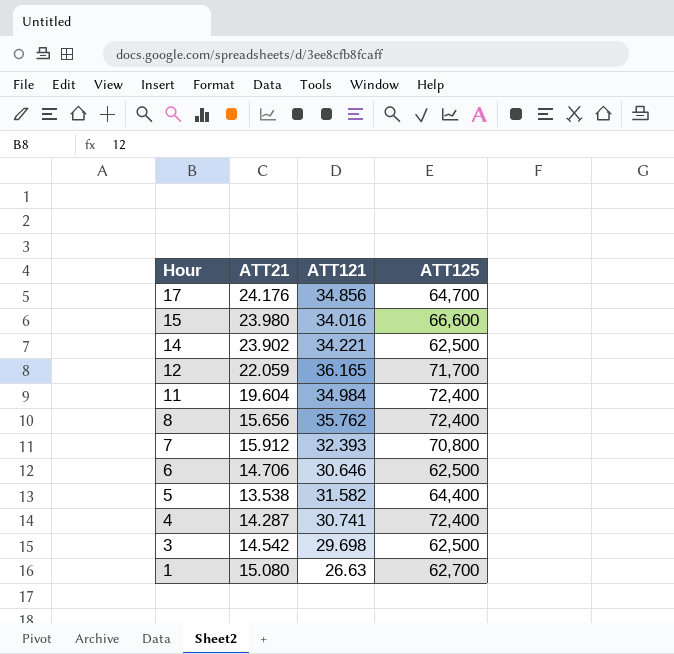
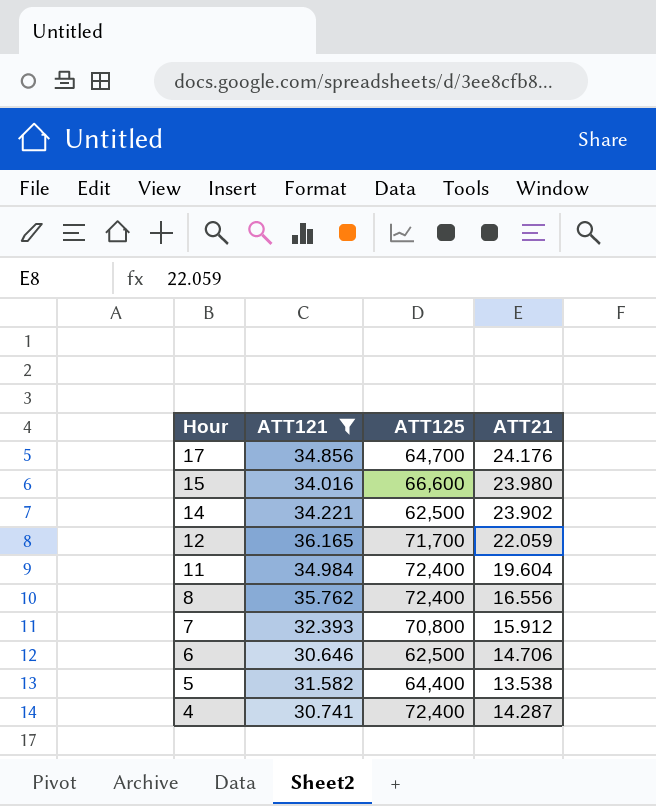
filter: none -> ATT121 >= 30.646
column ATT21 | position: 2 -> 4
8 | ATT21: 15.656 -> 16.556

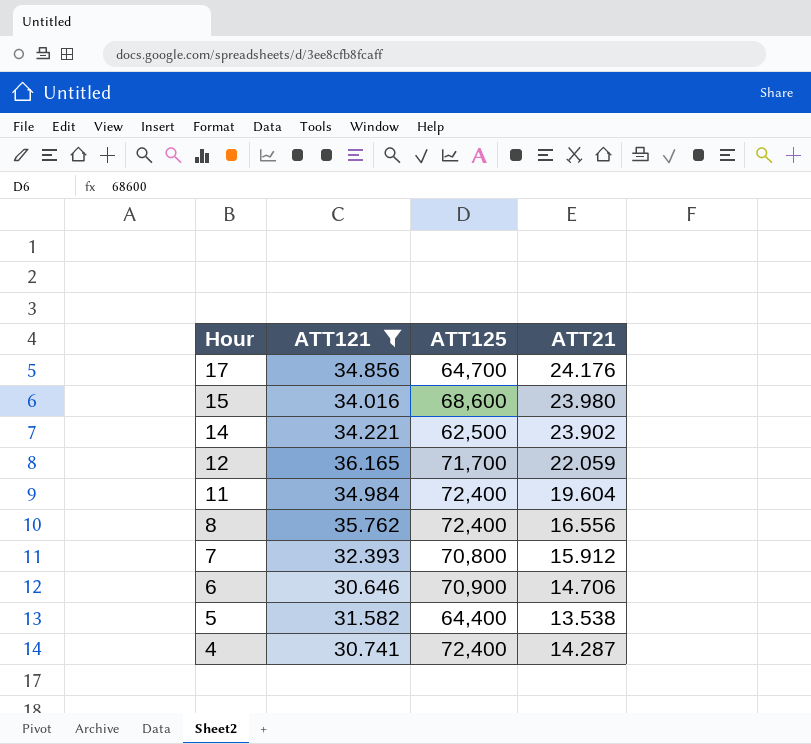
15 | ATT125: 66,600 -> 68,600
6 | ATT125: 62,500 -> 70,900

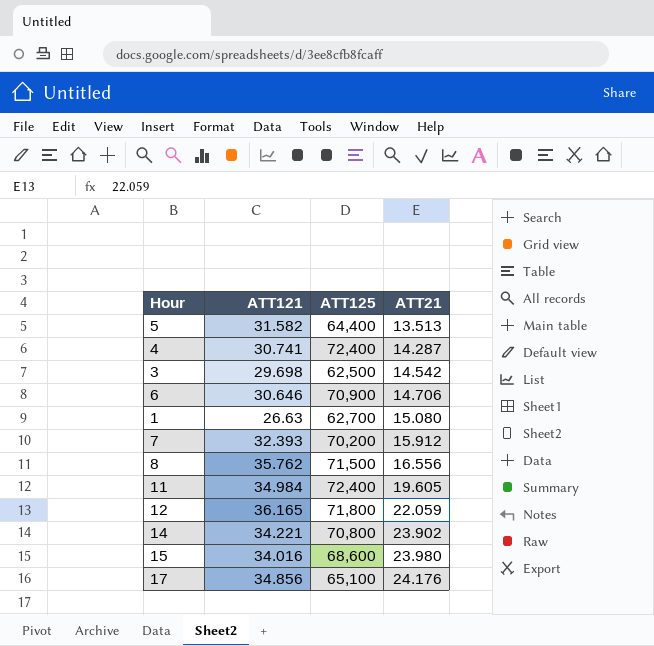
filter: ATT121 >= 30.646 -> none
row order: Hour descending -> ATT21 ascending
5 | ATT21: 13.538 -> 13.513
7 | ATT125: 70,800 -> 70,200
8 | ATT125: 72,400 -> 71,500
11 | ATT21: 19.604 -> 19.605
12 | ATT125: 71,700 -> 71,800
14 | ATT125: 62,500 -> 70,800
17 | ATT125: 64,700 -> 65,100

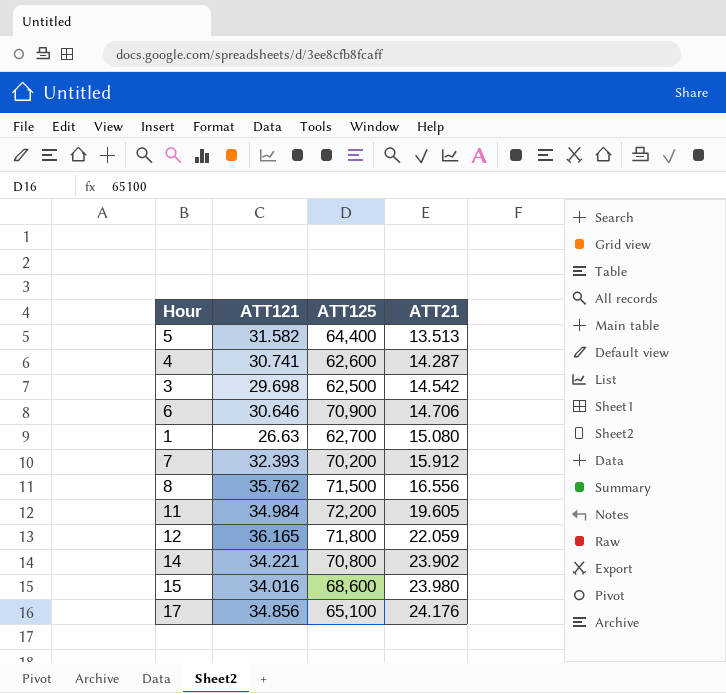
4 | ATT125: 72,400 -> 62,600
11 | ATT125: 72,400 -> 72,200

